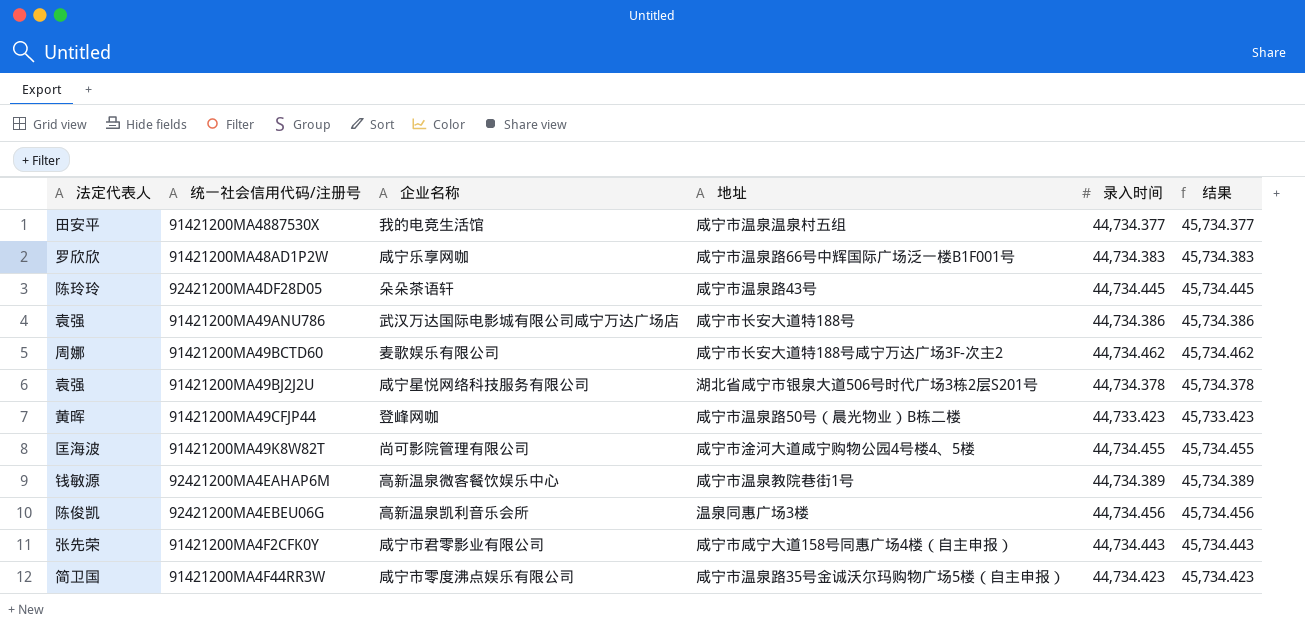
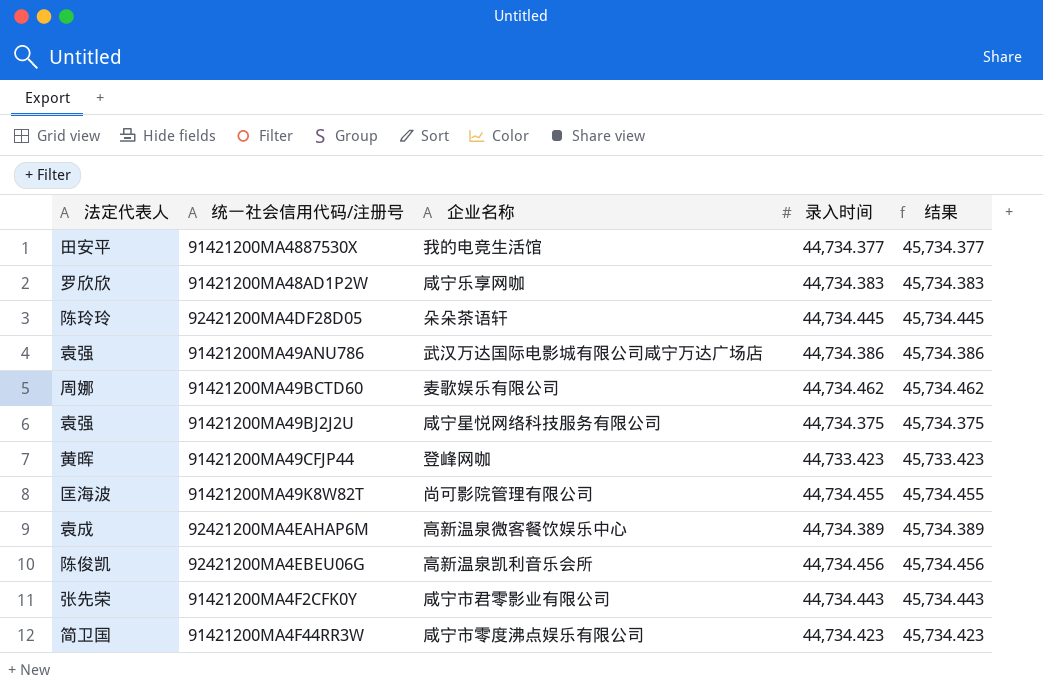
column 地址 | position: 4 -> none
91421200MA49BJ2J2U | 录入时间: 44,734.378 -> 44,734.375
91421200MA49BJ2J2U | 结果: 45,734.378 -> 45,734.375
92421200MA4EAHAP6M | 法定代表人: 钱敏源 -> 袁成

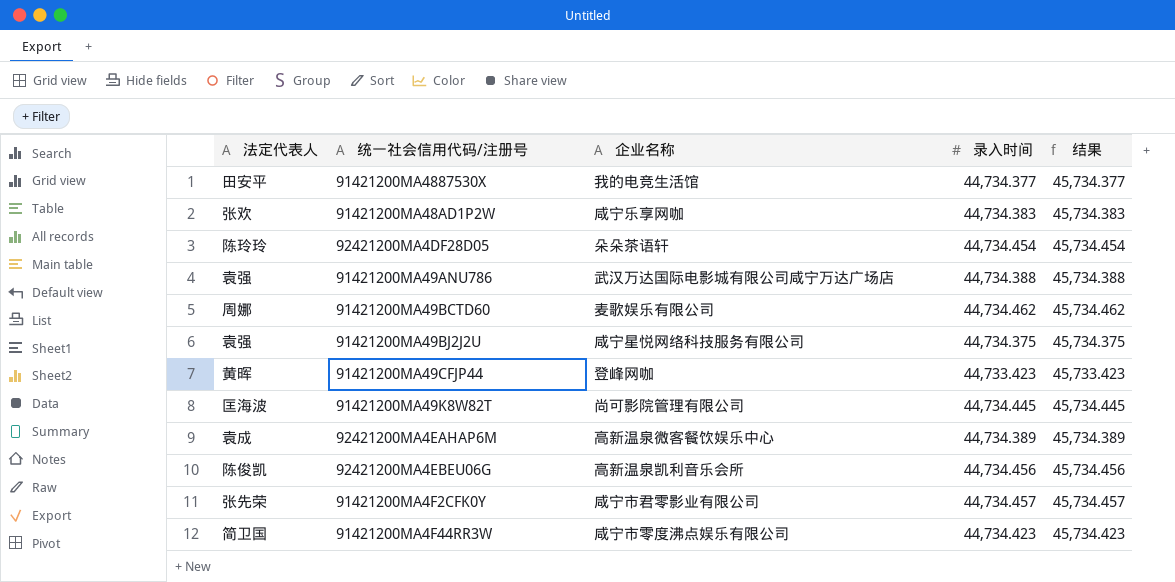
91421200MA48AD1P2W | 法定代表人: 罗欣欣 -> 张欢
92421200MA4DF28D05 | 录入时间: 44,734.445 -> 44,734.454
92421200MA4DF28D05 | 结果: 45,734.445 -> 45,734.454
91421200MA49ANU786 | 录入时间: 44,734.386 -> 44,734.388
91421200MA49ANU786 | 结果: 45,734.386 -> 45,734.388
91421200MA49K8W82T | 录入时间: 44,734.455 -> 44,734.445
91421200MA49K8W82T | 结果: 45,734.455 -> 45,734.445
91421200MA4F2CFK0Y | 录入时间: 44,734.443 -> 44,734.457
91421200MA4F2CFK0Y | 结果: 45,734.443 -> 45,734.457

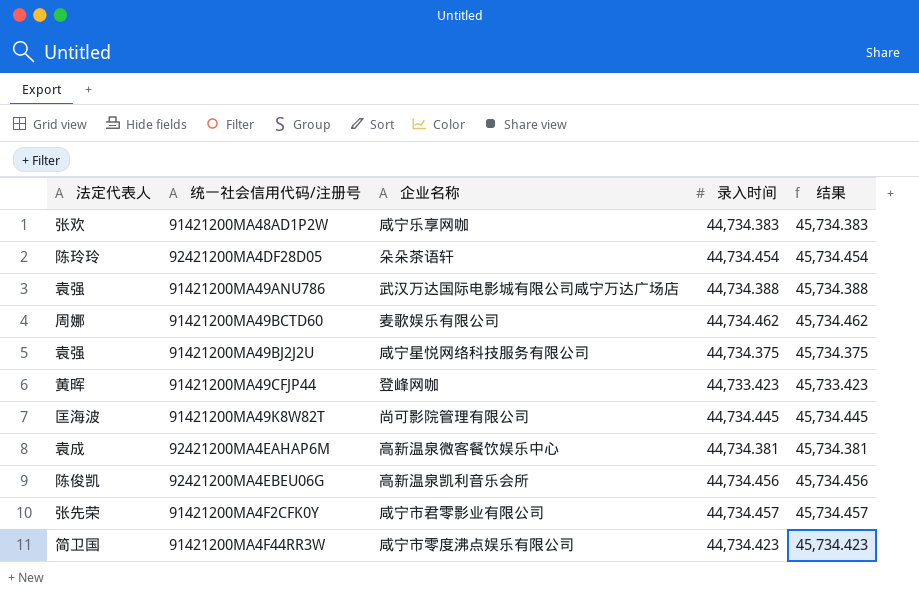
row 91421200MA4887530X: 田安平 | 我的电竞生活馆 | 44,734.377 | 45,734.377 -> none
92421200MA4EAHAP6M | 录入时间: 44,734.389 -> 44,734.381
92421200MA4EAHAP6M | 结果: 45,734.389 -> 45,734.381

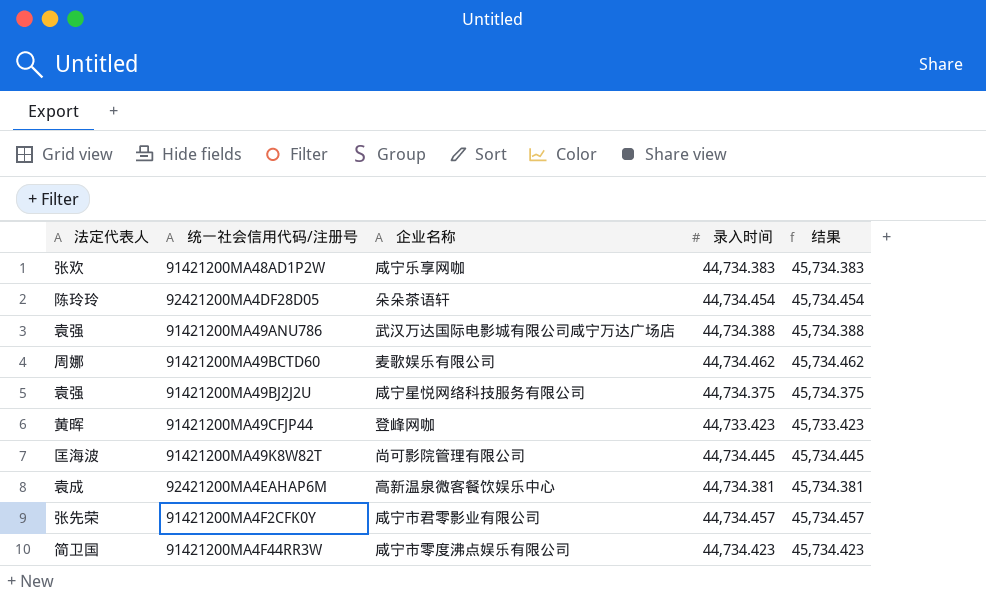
row 92421200MA4EBEU06G: 陈俊凯 | 高新温泉凯利音乐会所 | 44,734.456 | 45,734.456 -> none

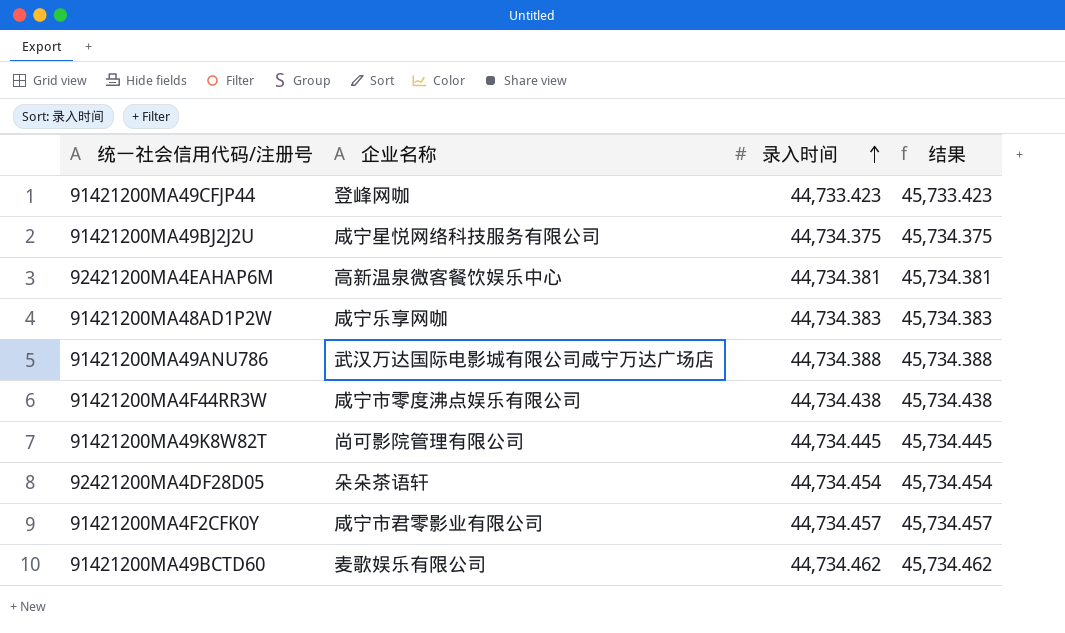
row order: none -> 录入时间 ascending
column 法定代表人 | position: 1 -> none
91421200MA4F44RR3W | 录入时间: 44,734.423 -> 44,734.438
91421200MA4F44RR3W | 结果: 45,734.423 -> 45,734.438

